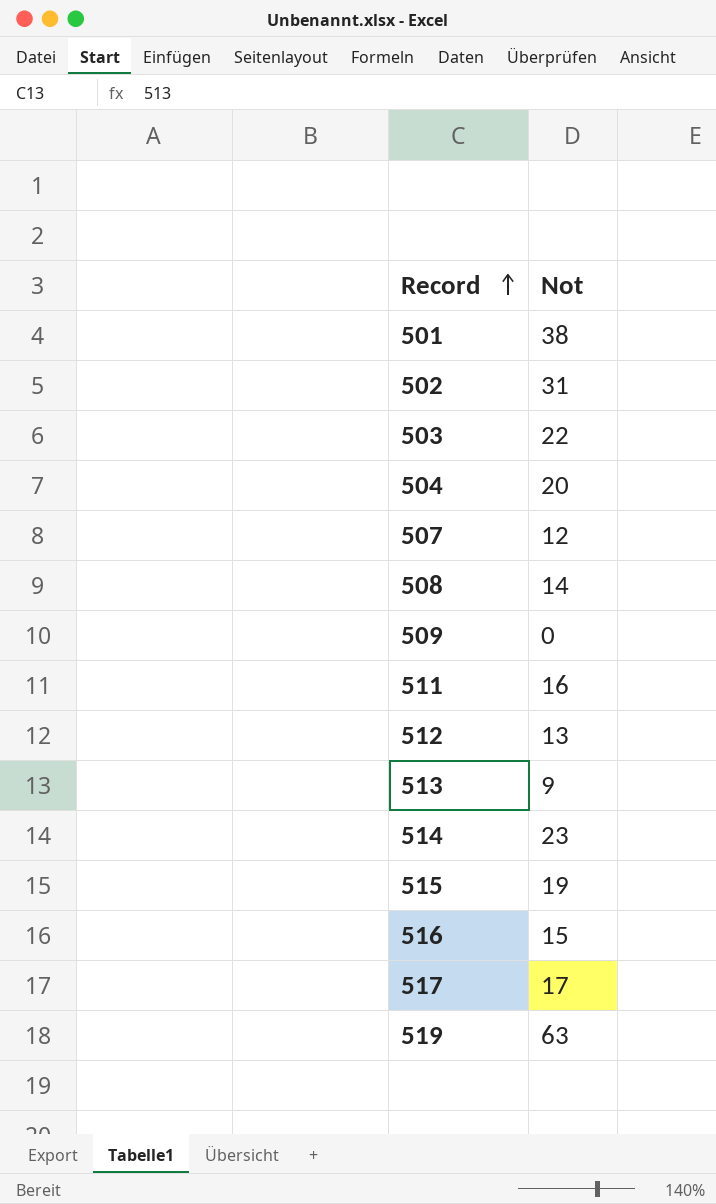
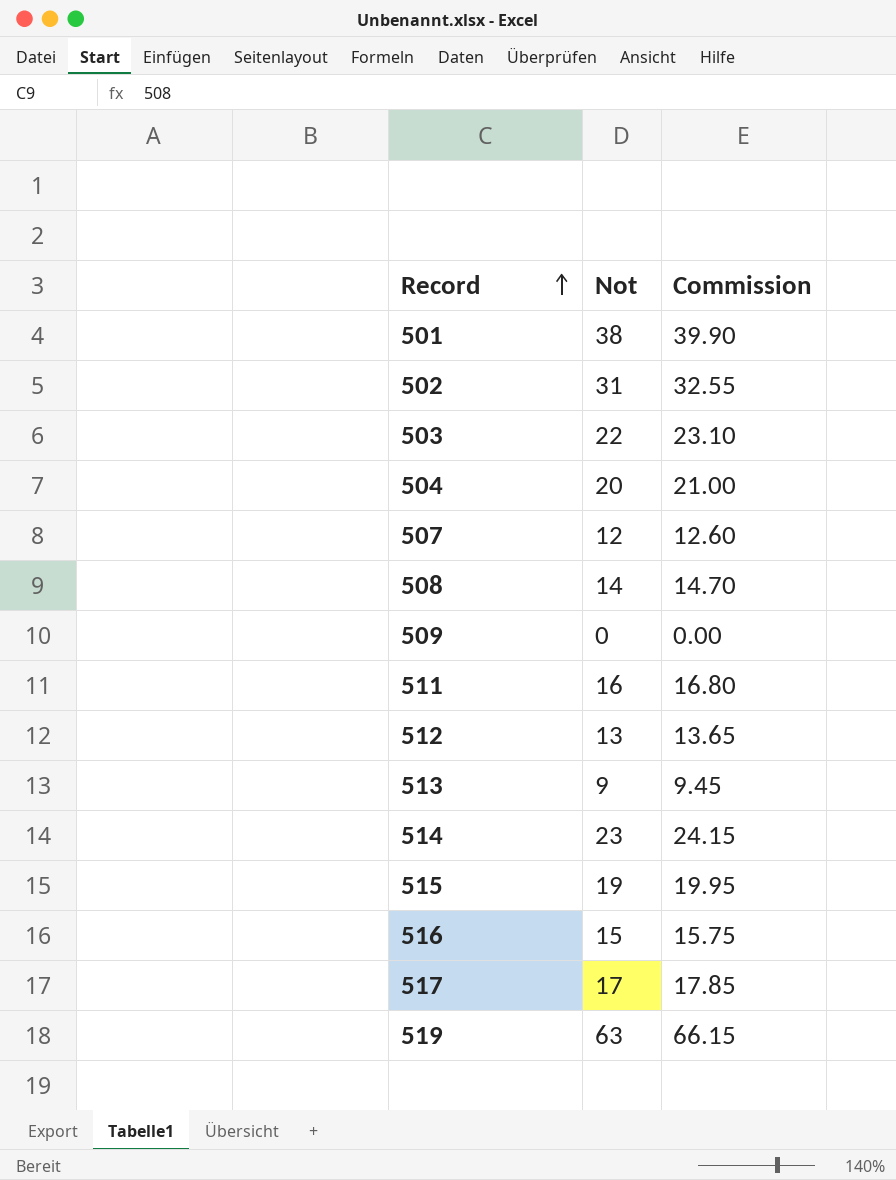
column Commission | formula: none -> [Not] * 1.05

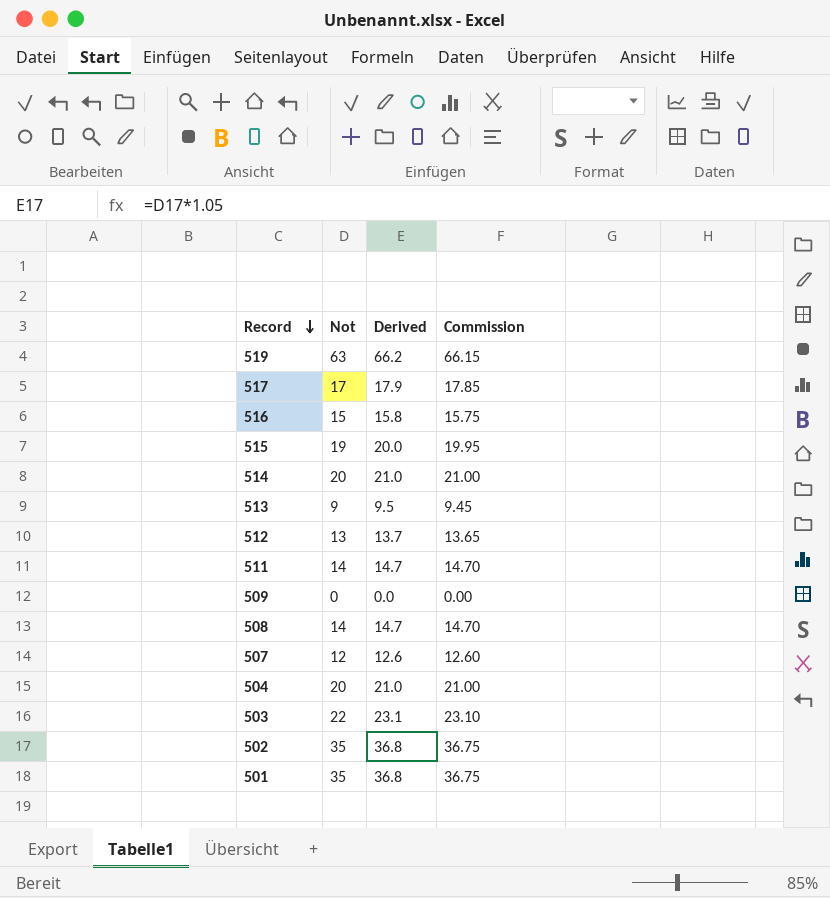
row order: Record ascending -> Record descending
column Derived | formula: none -> [Not] * 1.05
514 | Not: 23 -> 20
514 | Commission: 24.15 -> 21.00
511 | Not: 16 -> 14
511 | Commission: 16.80 -> 14.70
502 | Not: 31 -> 35
502 | Commission: 32.55 -> 36.75
501 | Not: 38 -> 35
501 | Commission: 39.90 -> 36.75

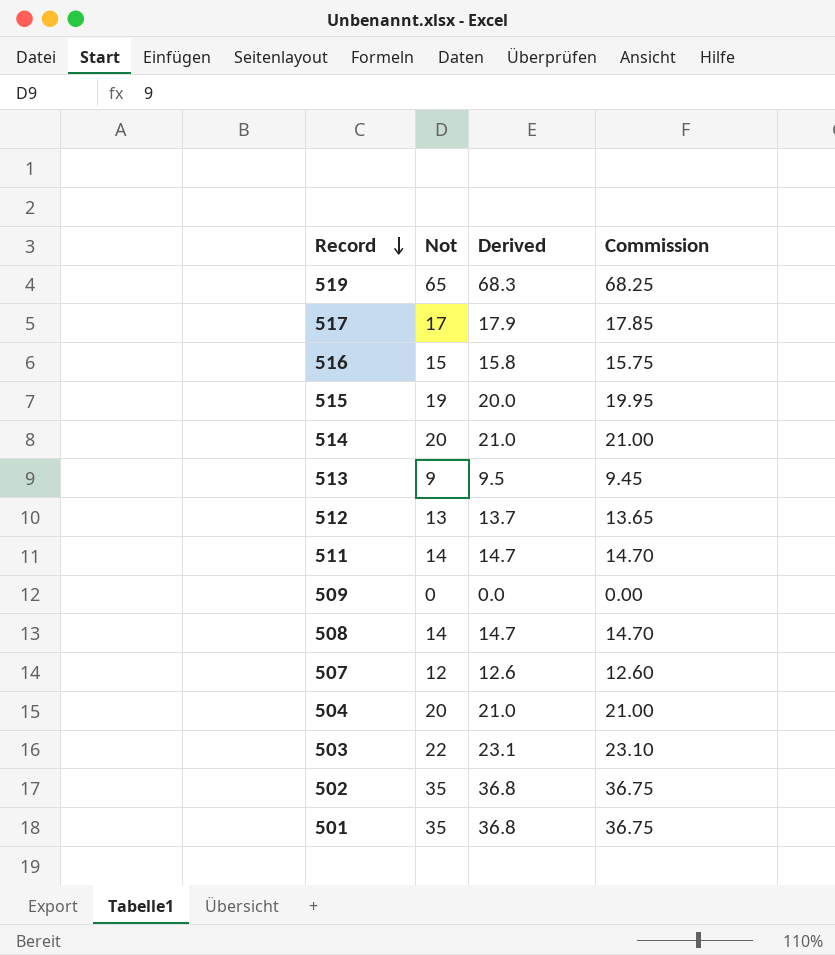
519 | Not: 63 -> 65
519 | Derived: 66.2 -> 68.3
519 | Commission: 66.15 -> 68.25

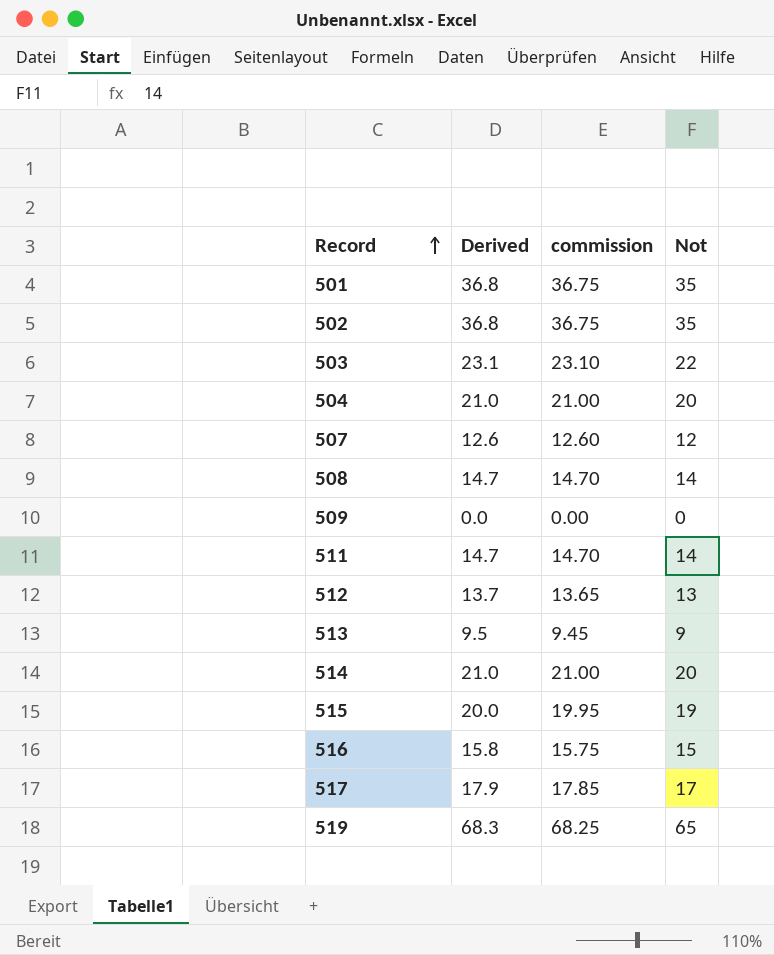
row order: Record descending -> Record ascending
column name: Commission -> commission
column Not | position: 2 -> 4

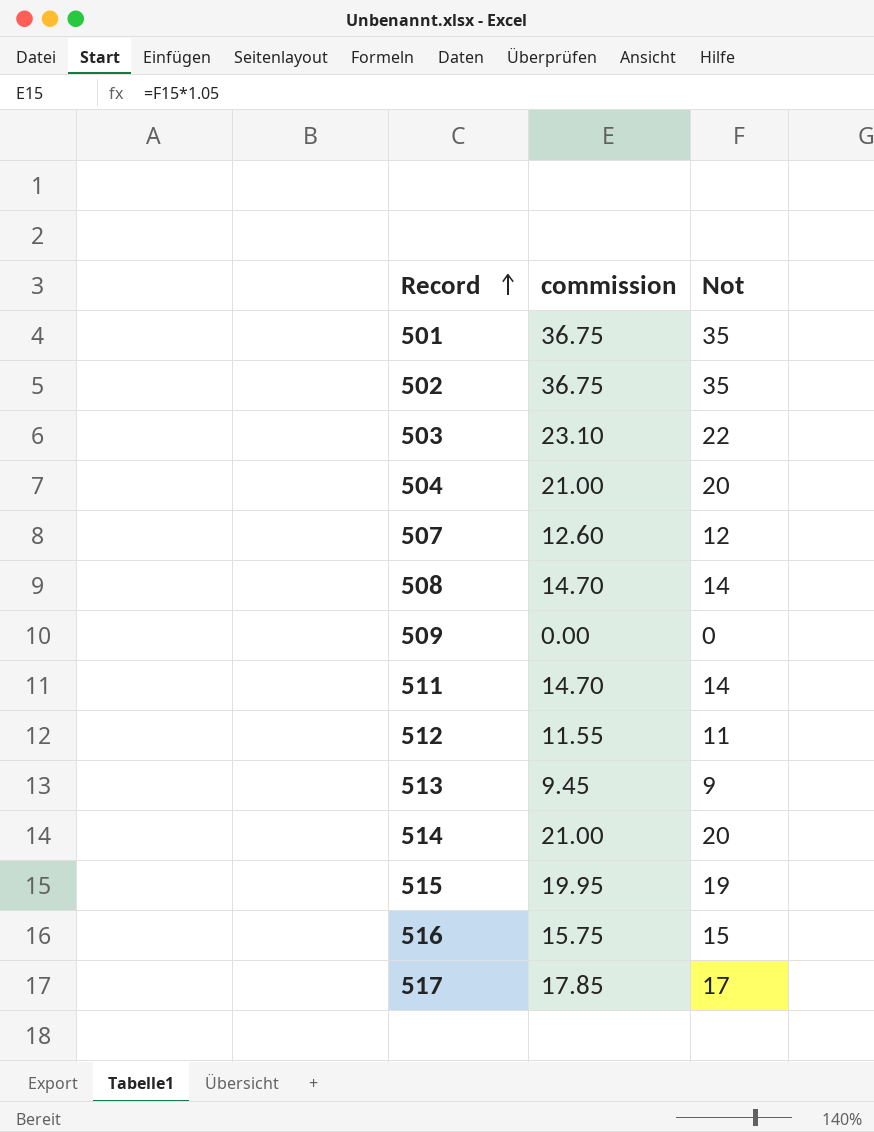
column Derived | formula: [Not] * 1.05 -> none
row 519: 68.3 | 68.25 | 65 -> none
512 | commission: 13.65 -> 11.55
512 | Not: 13 -> 11

